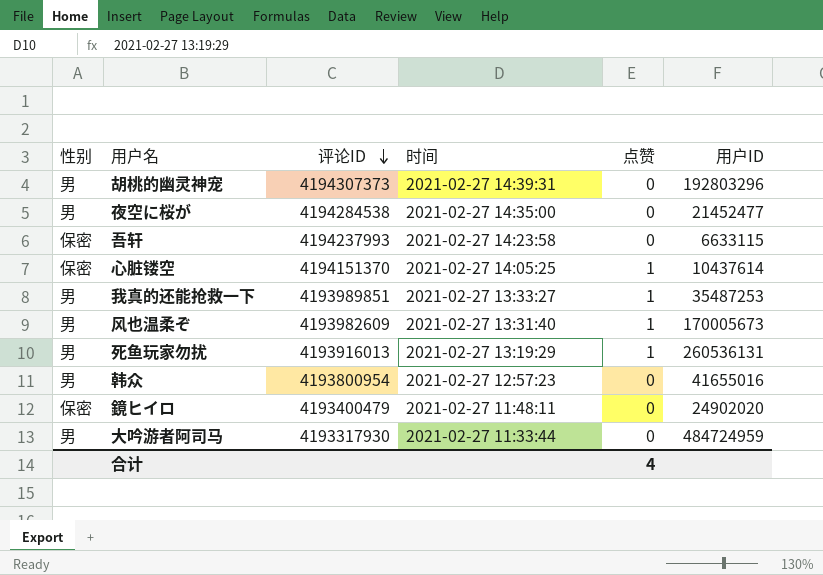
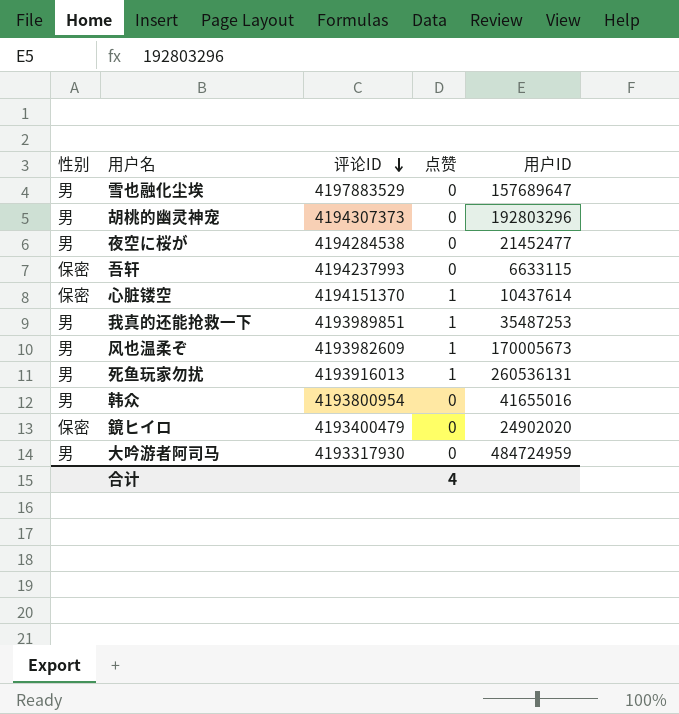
column 时间 | position: 4 -> none
row 雪也融化尘埃: none -> 男 | 4197883529 | 0 | 157689647

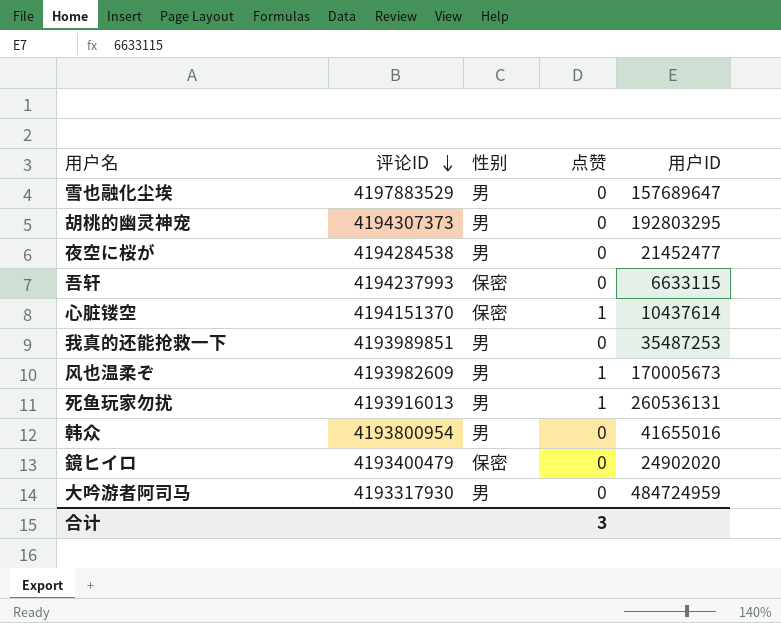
column 性别 | position: 1 -> 3
胡桃的幽灵神宠 | 用户ID: 192803296 -> 192803295
我真的还能抢救一下 | 点赞: 1 -> 0
合计 | 点赞: 4 -> 3

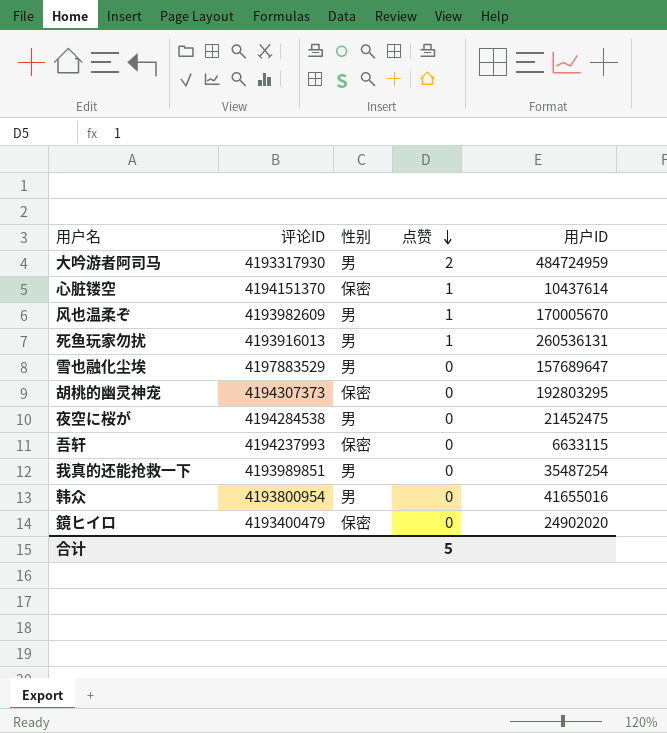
row order: 评论ID descending -> 点赞 descending
大吟游者阿司马 | 点赞: 0 -> 2
风也温柔ぞ | 用户ID: 170005673 -> 170005670
胡桃的幽灵神宠 | 性别: 男 -> 保密
夜空に桜が | 用户ID: 21452477 -> 21452475
我真的还能抢救一下 | 用户ID: 35487253 -> 35487254
合计 | 点赞: 3 -> 5

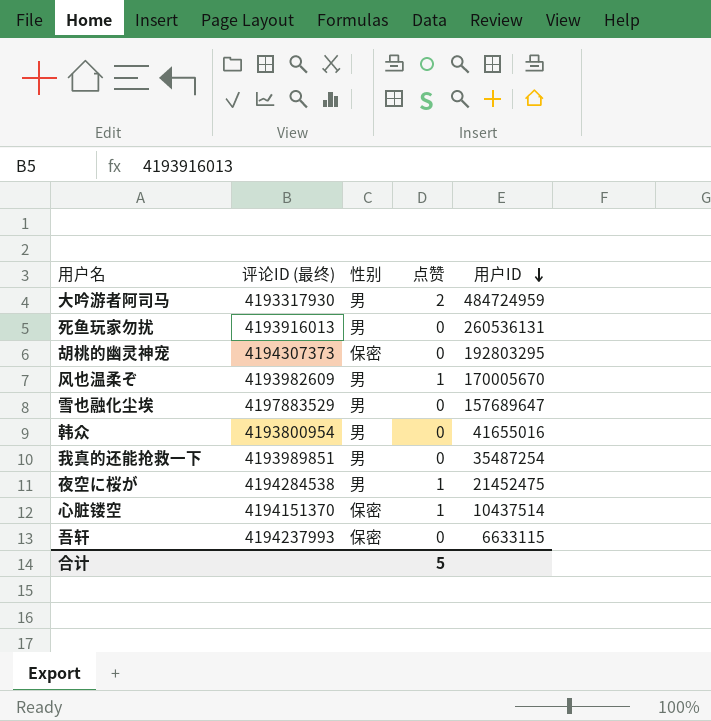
row order: 点赞 descending -> 用户ID descending
column name: 评论ID -> 评论ID (最终)
row 鏡ヒイロ: 4193400479 | 保密 | 0 | 24902020 -> none
死鱼玩家勿扰 | 点赞: 1 -> 0
夜空に桜が | 点赞: 0 -> 1
心脏镂空 | 用户ID: 10437614 -> 10437514

